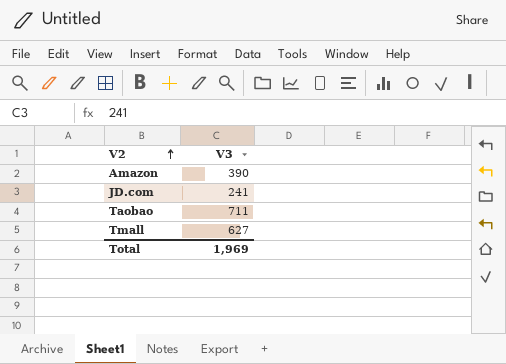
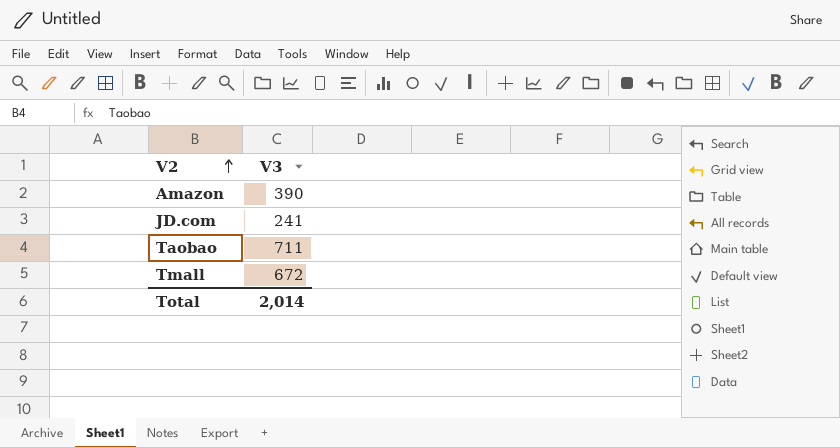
Tmall | V3: 627 -> 672
Total | V3: 1,969 -> 2,014

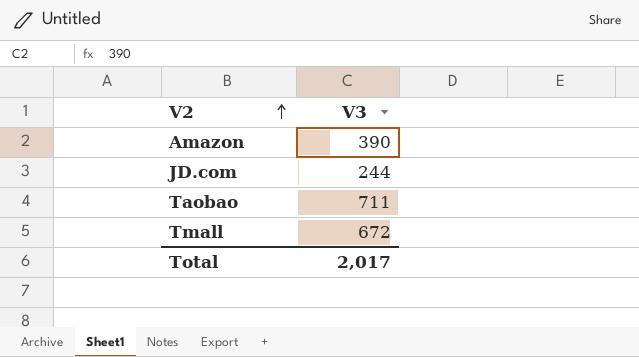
JD.com | V3: 241 -> 244
Total | V3: 2,014 -> 2,017

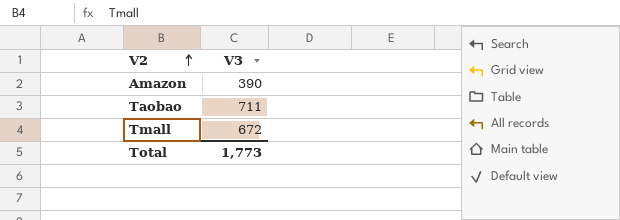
row JD.com: 244 -> none
Total | V3: 2,017 -> 1,773

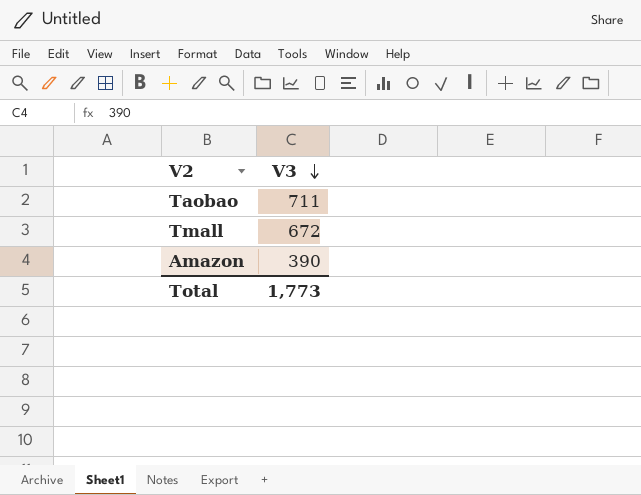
row order: V2 ascending -> V3 descending

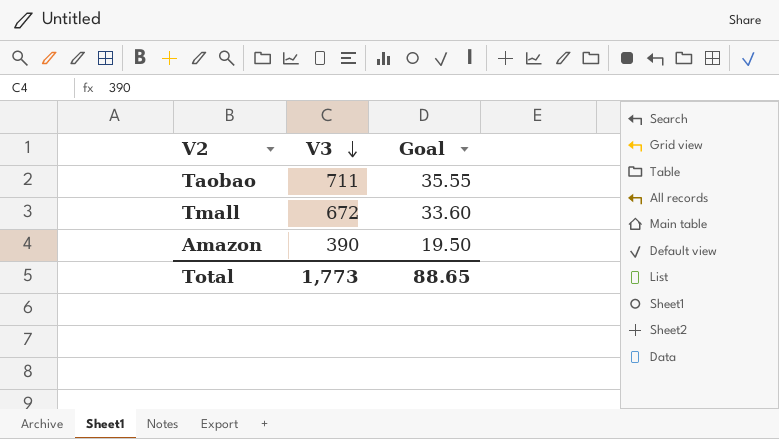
column Goal | formula: none -> [V3] * 0.05

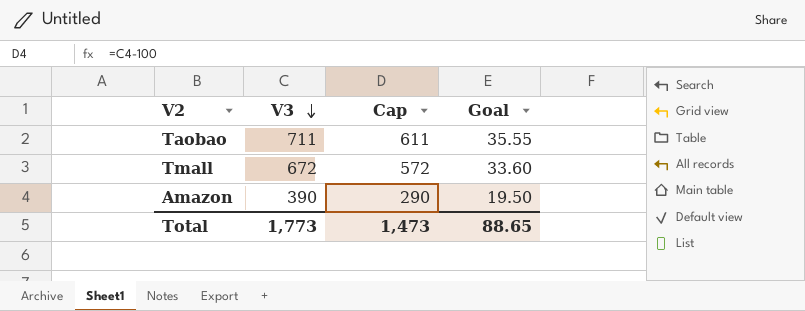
column Cap | formula: none -> [V3] - 100

